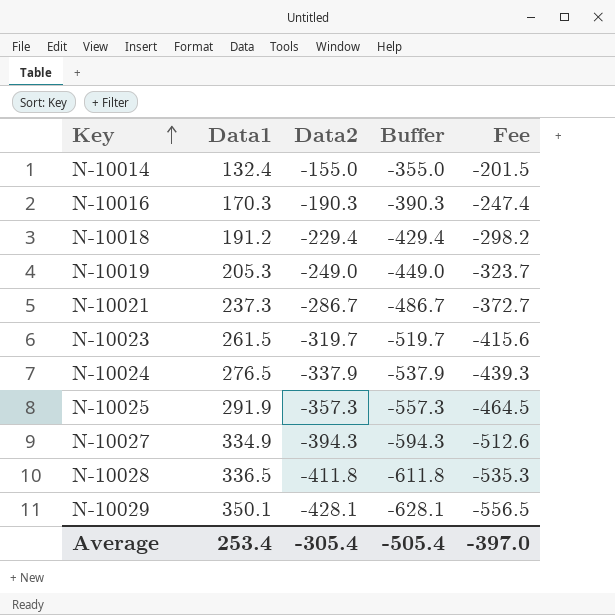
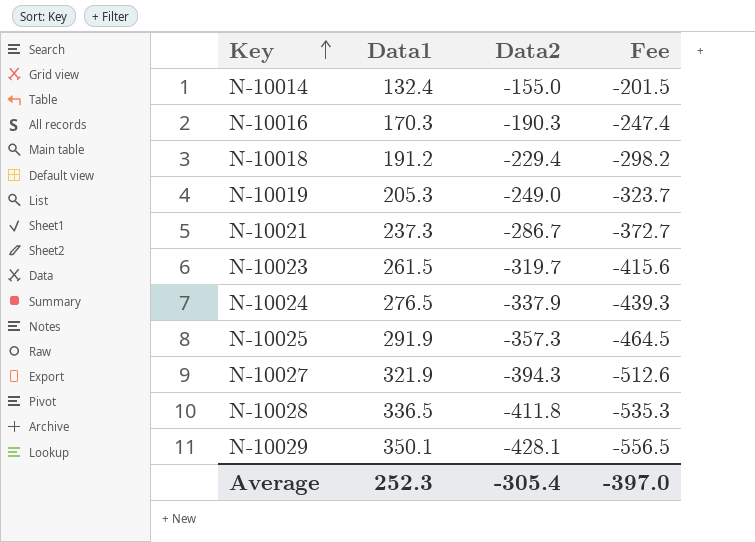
column Buffer | formula: [Data2] - 200 -> none
N-10027 | Data1: 334.9 -> 321.9
Average | Data1: 253.4 -> 252.3

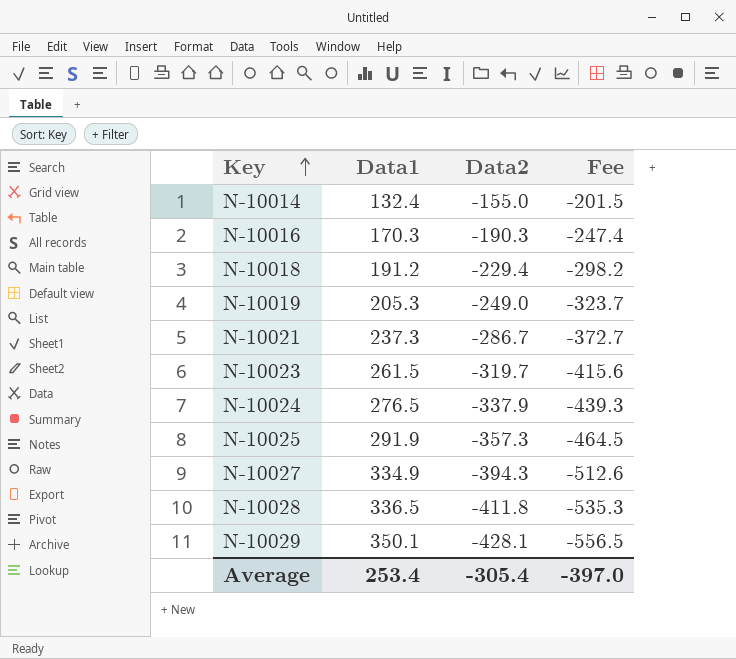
N-10027 | Data1: 321.9 -> 334.9
Average | Data1: 252.3 -> 253.4

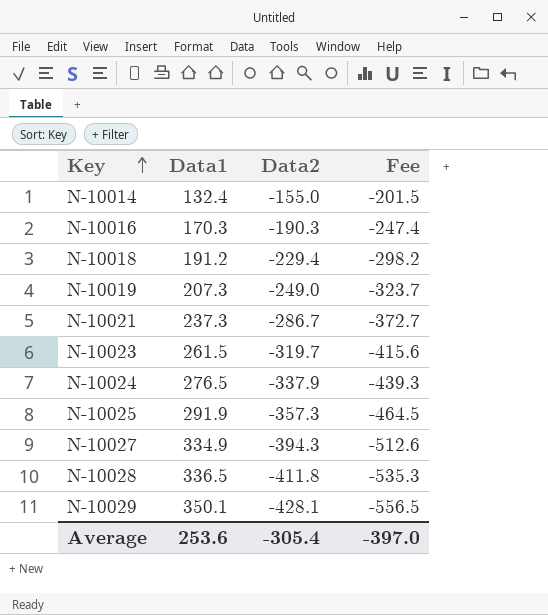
N-10019 | Data1: 205.3 -> 207.3
Average | Data1: 253.4 -> 253.6

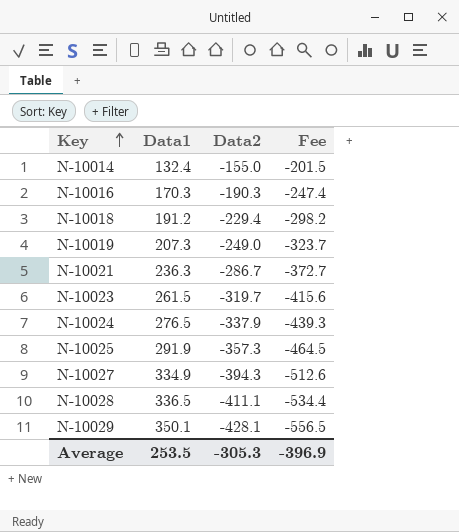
N-10021 | Data1: 237.3 -> 236.3
N-10028 | Data2: -411.8 -> -411.1
N-10028 | Fee: -535.3 -> -534.4
Average | Data1: 253.6 -> 253.5
Average | Data2: -305.4 -> -305.3
Average | Fee: -397.0 -> -396.9

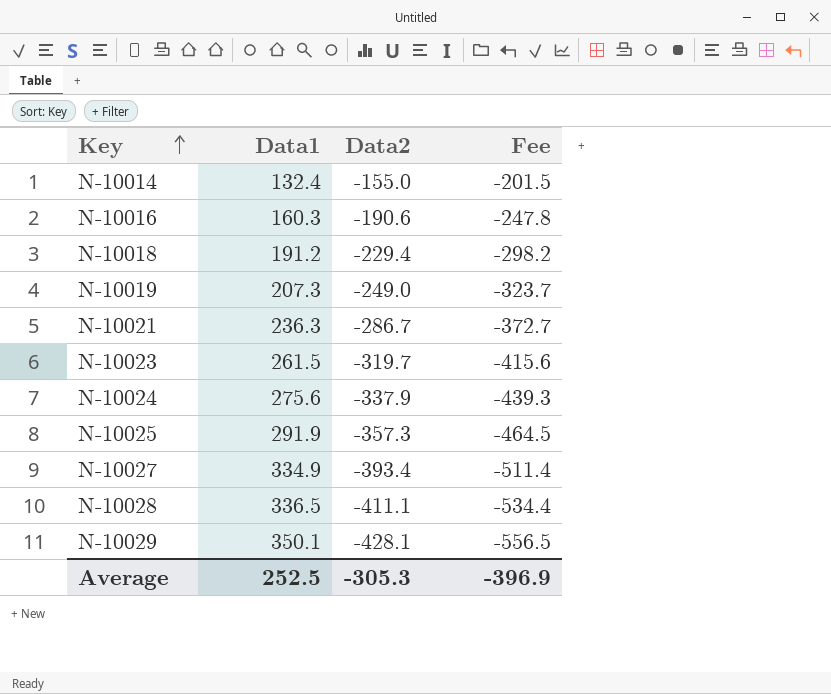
N-10016 | Data1: 170.3 -> 160.3
N-10016 | Data2: -190.3 -> -190.6
N-10016 | Fee: -247.4 -> -247.8
N-10024 | Data1: 276.5 -> 275.6
N-10027 | Data2: -394.3 -> -393.4
N-10027 | Fee: -512.6 -> -511.4
Average | Data1: 253.5 -> 252.5

